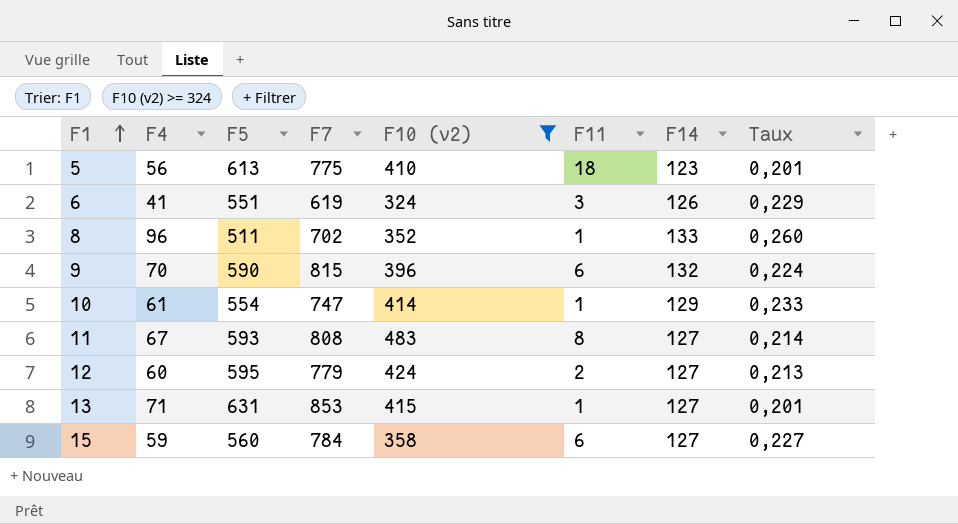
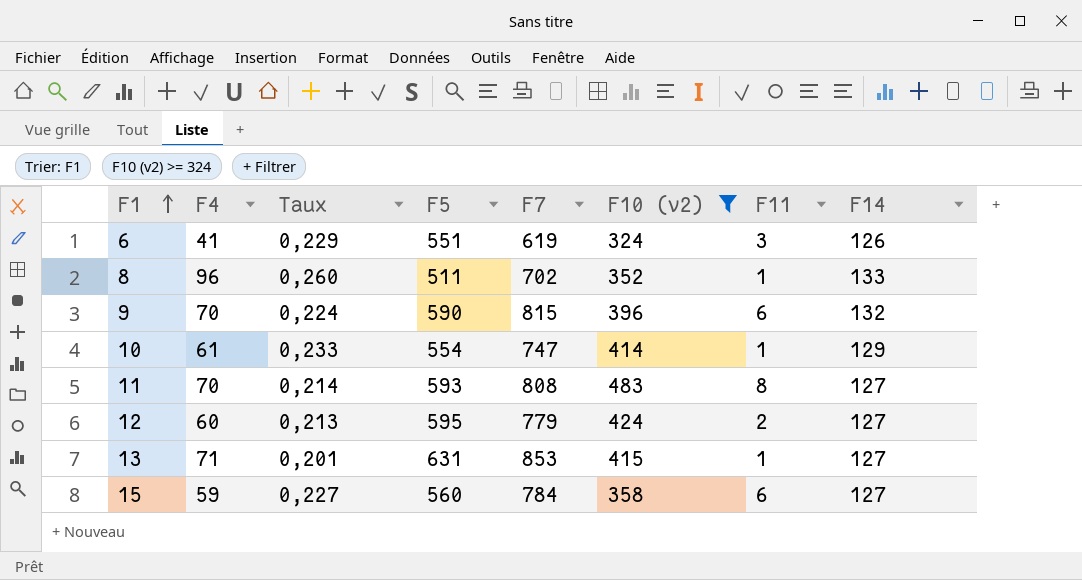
column Taux | position: 8 -> 3
row 5: 56 | 613 | 775 | 410 | 18 | 123 | 0,201 -> none
11 | F4: 67 -> 70

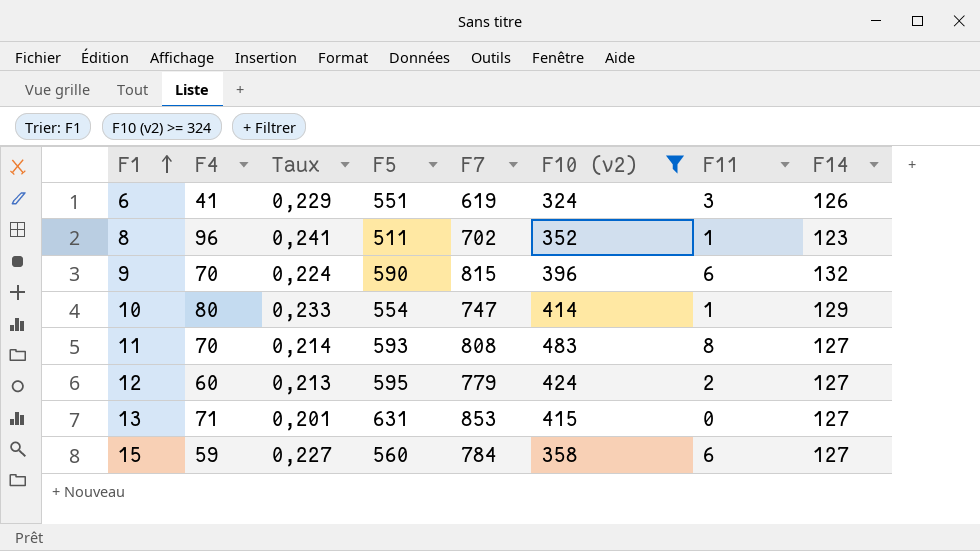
8 | Taux: 0,260 -> 0,241
8 | F14: 133 -> 123
10 | F4: 61 -> 80
13 | F11: 1 -> 0

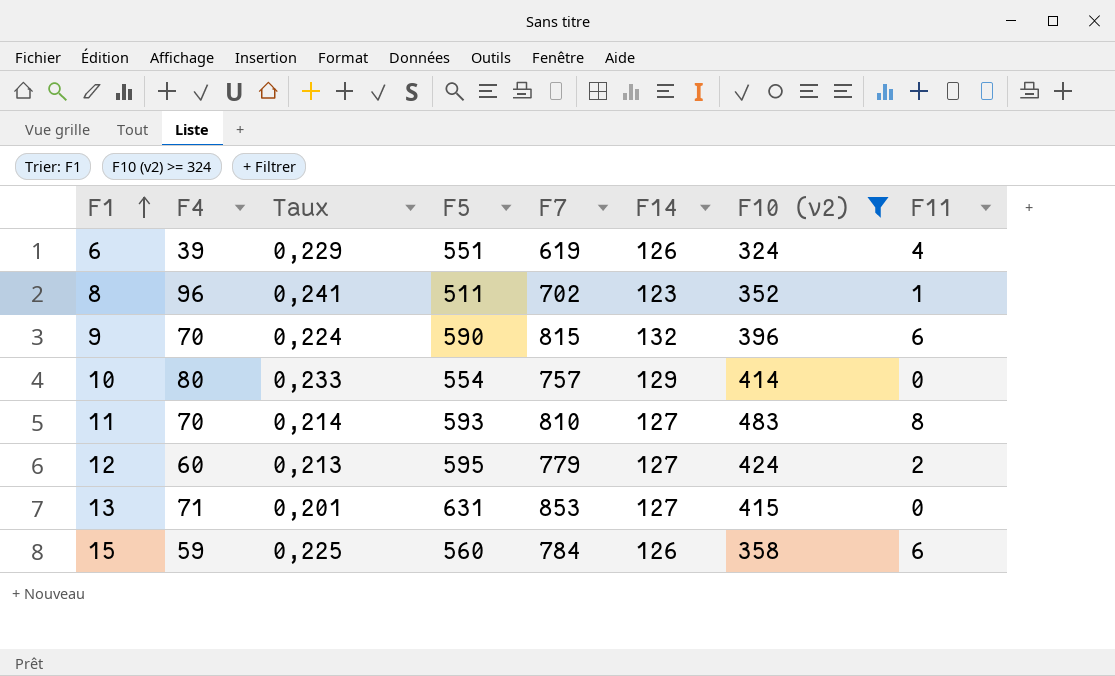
column F14 | position: 8 -> 6
6 | F4: 41 -> 39
6 | F11: 3 -> 4
10 | F7: 747 -> 757
10 | F11: 1 -> 0
11 | F7: 808 -> 810
15 | Taux: 0,227 -> 0,225
15 | F14: 127 -> 126

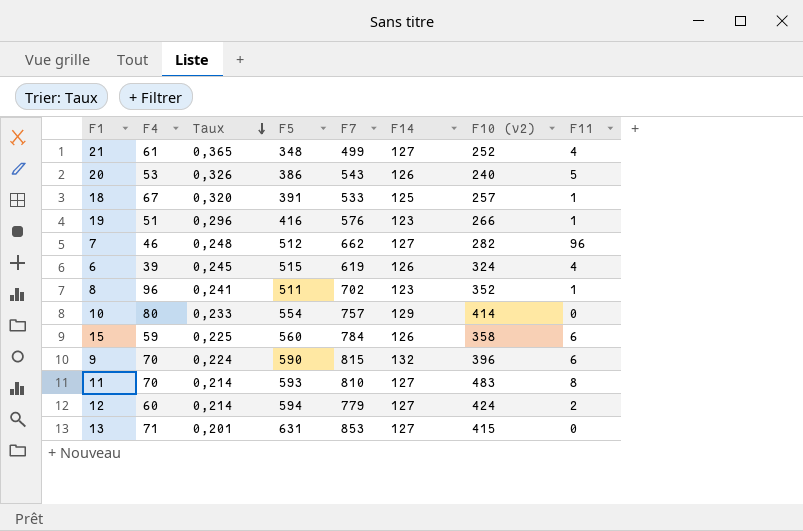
filter: F10 (v2) >= 324 -> none
row order: F1 ascending -> Taux descending
6 | Taux: 0,229 -> 0,245
6 | F5: 551 -> 515
12 | Taux: 0,213 -> 0,214
12 | F5: 595 -> 594

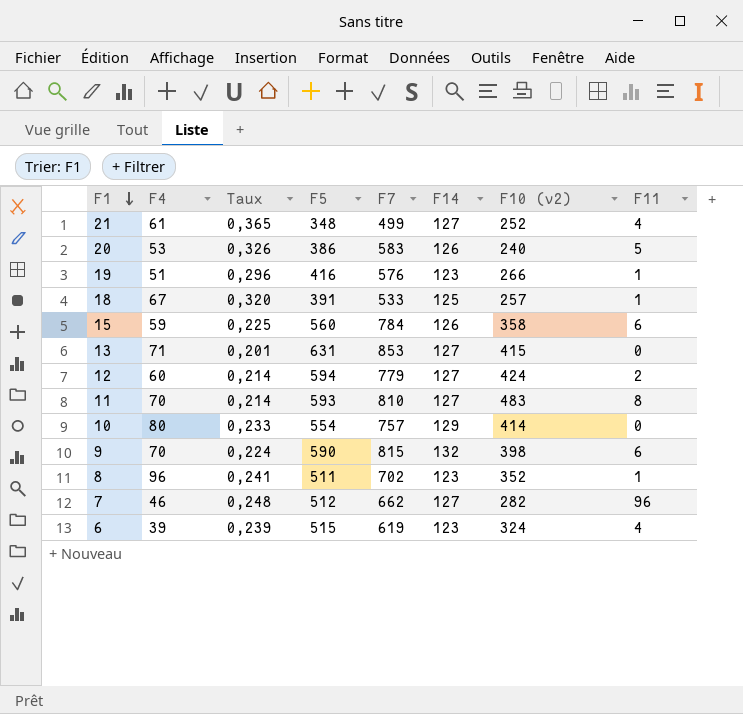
row order: Taux descending -> F1 descending
20 | F7: 543 -> 583
9 | F10 (v2): 396 -> 398
6 | Taux: 0,245 -> 0,239
6 | F14: 126 -> 123

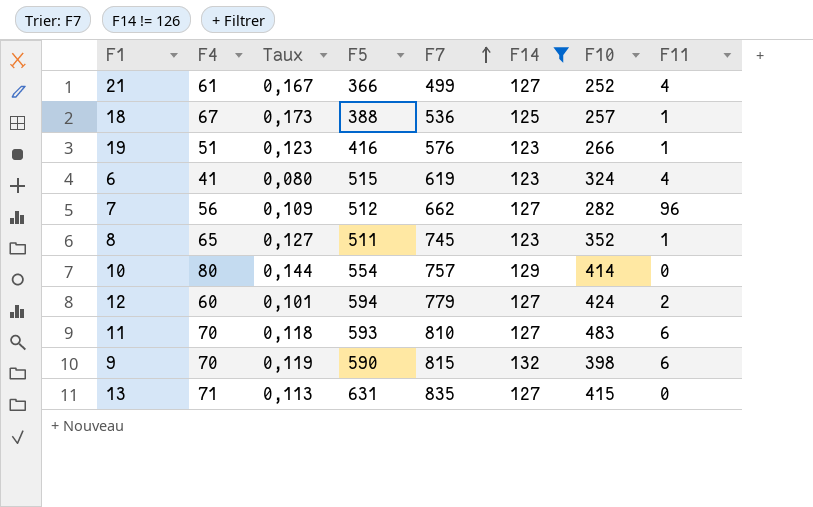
filter: none -> F14 != 126
row order: F1 descending -> F7 ascending
column Taux | formula: [F14] / [F5] -> [F4] / [F5]
column name: F10 (v2) -> F10
21 | F5: 348 -> 366
18 | F5: 391 -> 388
18 | F7: 533 -> 536
6 | F4: 39 -> 41
7 | F4: 46 -> 56
8 | F4: 96 -> 65
8 | F7: 702 -> 745
11 | F11: 8 -> 6
13 | F7: 853 -> 835

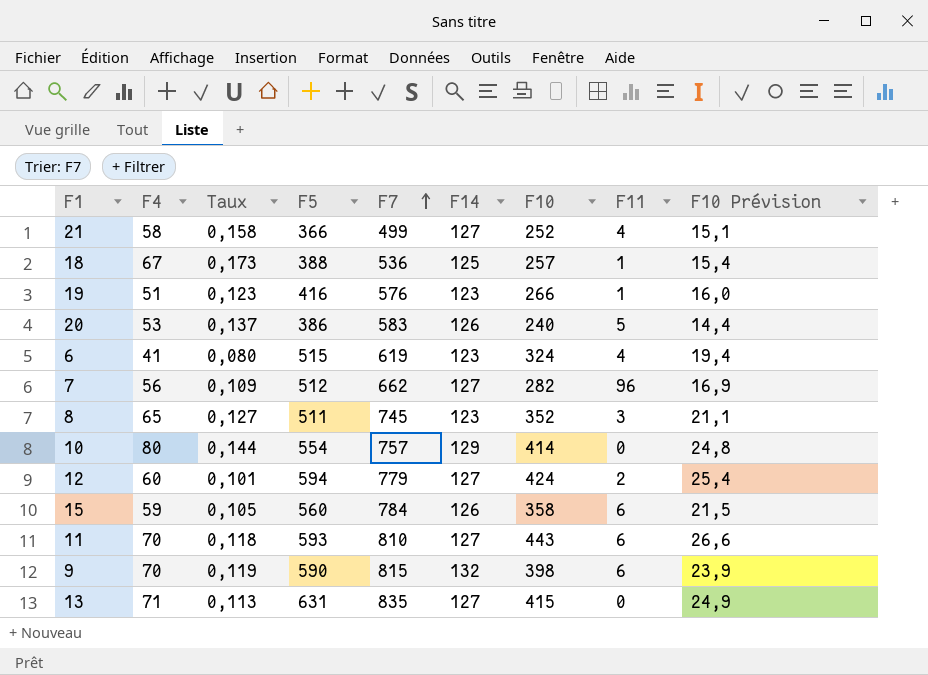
filter: F14 != 126 -> none
column F10 Prévision | formula: none -> [F10] * 0,06
21 | F4: 61 -> 58
21 | Taux: 0,167 -> 0,158
8 | F11: 1 -> 3
11 | F10: 483 -> 443

